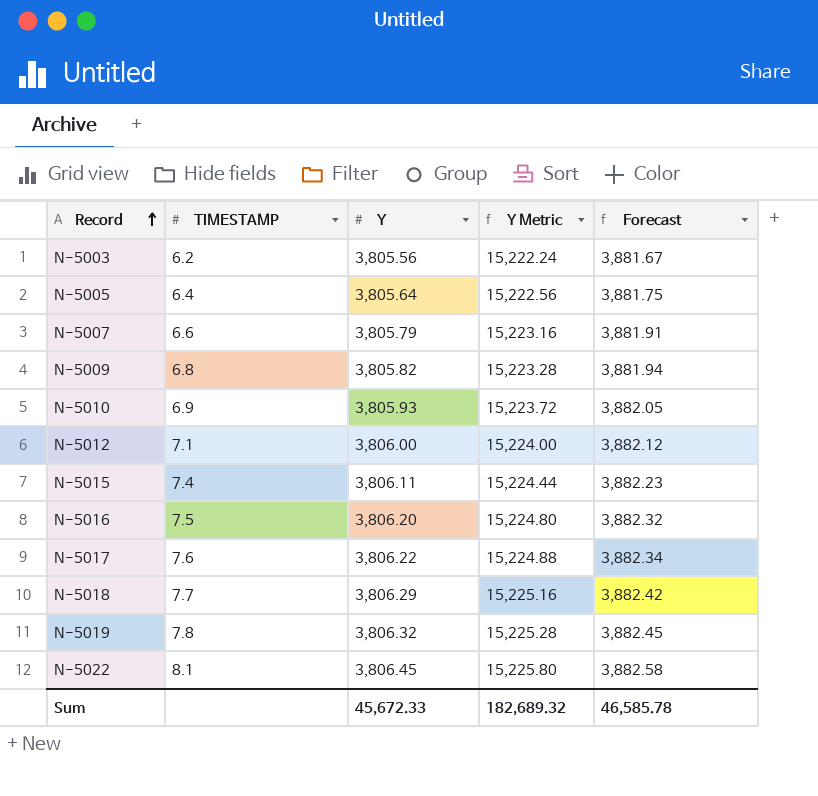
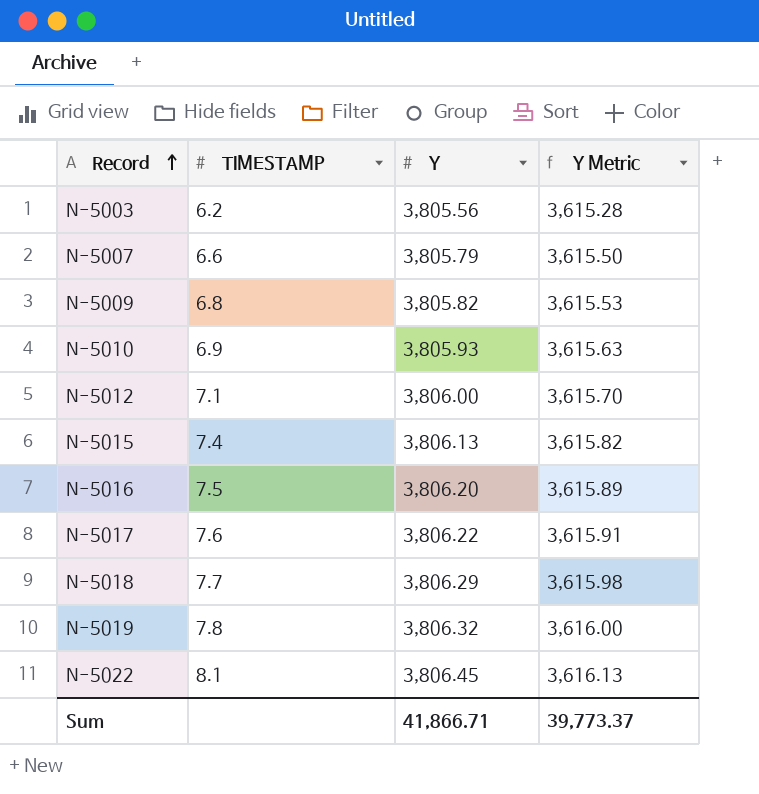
column Forecast | formula: [Y] * 1.02 -> none
column Y Metric | formula: [Y] * 4 -> [Y] * 0.95
row N-5005: 6.4 | 3,805.64 | 15,222.56 | 3,881.75 -> none
N-5015 | Y: 3,806.11 -> 3,806.13
Sum | Y: 45,672.33 -> 41,866.71
Sum | Y Metric: 182,689.32 -> 39,773.37

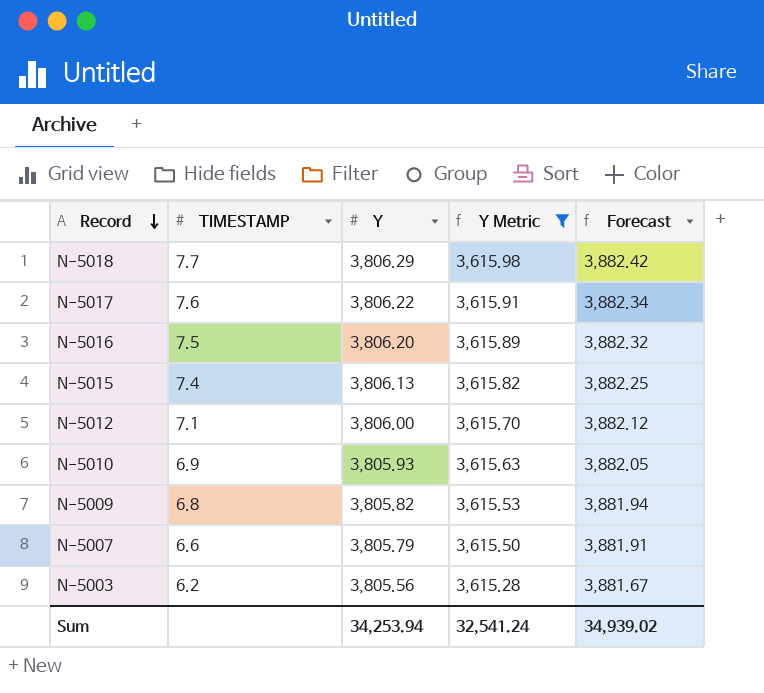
filter: none -> Y Metric <= 3,615.98
row order: Record ascending -> Record descending
column Forecast | formula: none -> [Y] * 1.02
Sum | Y: 41,866.71 -> 34,253.94
Sum | Y Metric: 39,773.37 -> 32,541.24

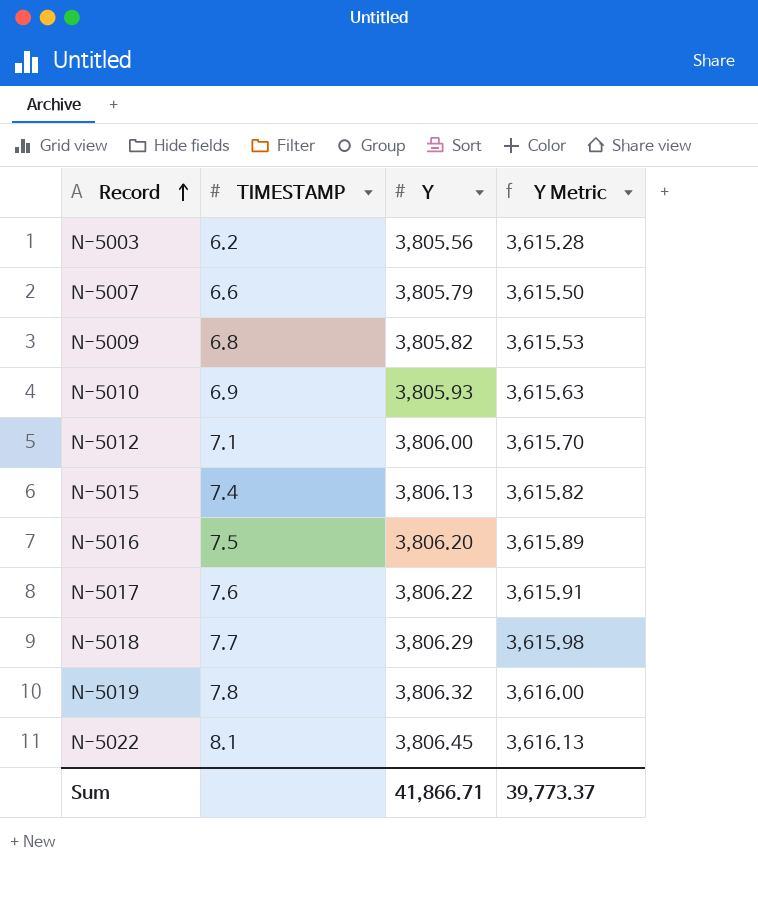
filter: Y Metric <= 3,615.98 -> none
row order: Record descending -> Record ascending
column Forecast | formula: [Y] * 1.02 -> none
Sum | Y: 34,253.94 -> 41,866.71
Sum | Y Metric: 32,541.24 -> 39,773.37

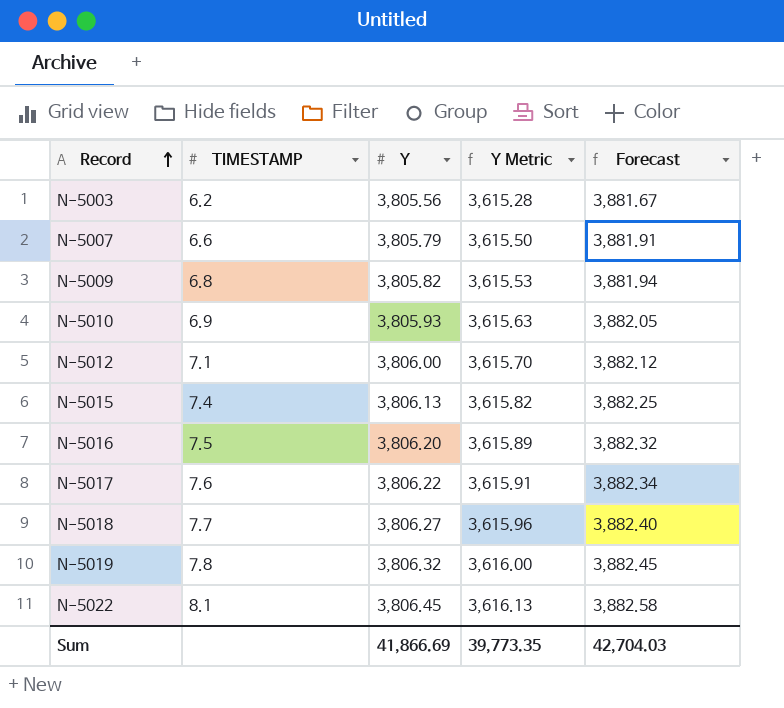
column Forecast | formula: none -> [Y] * 1.02
N-5018 | Y: 3,806.29 -> 3,806.27
N-5018 | Y Metric: 3,615.98 -> 3,615.96
Sum | Y: 41,866.71 -> 41,866.69
Sum | Y Metric: 39,773.37 -> 39,773.35

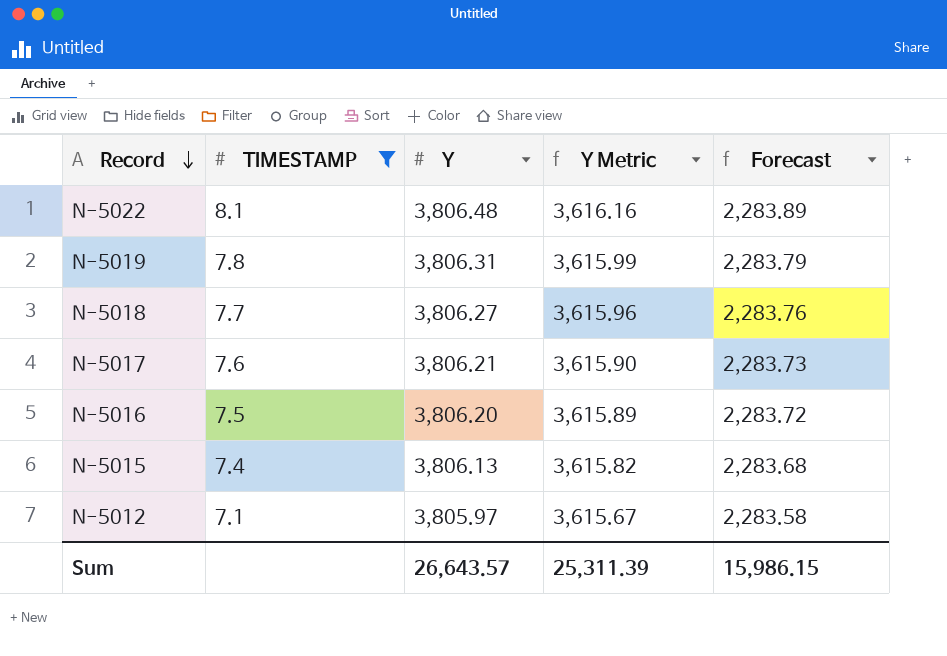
filter: none -> TIMESTAMP >= 7.1
row order: Record ascending -> Record descending
column Forecast | formula: [Y] * 1.02 -> [Y] * 0.6
N-5022 | Y: 3,806.45 -> 3,806.48
N-5022 | Y Metric: 3,616.13 -> 3,616.16
N-5019 | Y: 3,806.32 -> 3,806.31
N-5019 | Y Metric: 3,616.00 -> 3,615.99
N-5017 | Y: 3,806.22 -> 3,806.21
N-5017 | Y Metric: 3,615.91 -> 3,615.90
N-5012 | Y: 3,806.00 -> 3,805.97
N-5012 | Y Metric: 3,615.70 -> 3,615.67
Sum | Y: 41,866.69 -> 26,643.57
Sum | Y Metric: 39,773.35 -> 25,311.39
Sum | Forecast: 42,704.03 -> 15,986.15

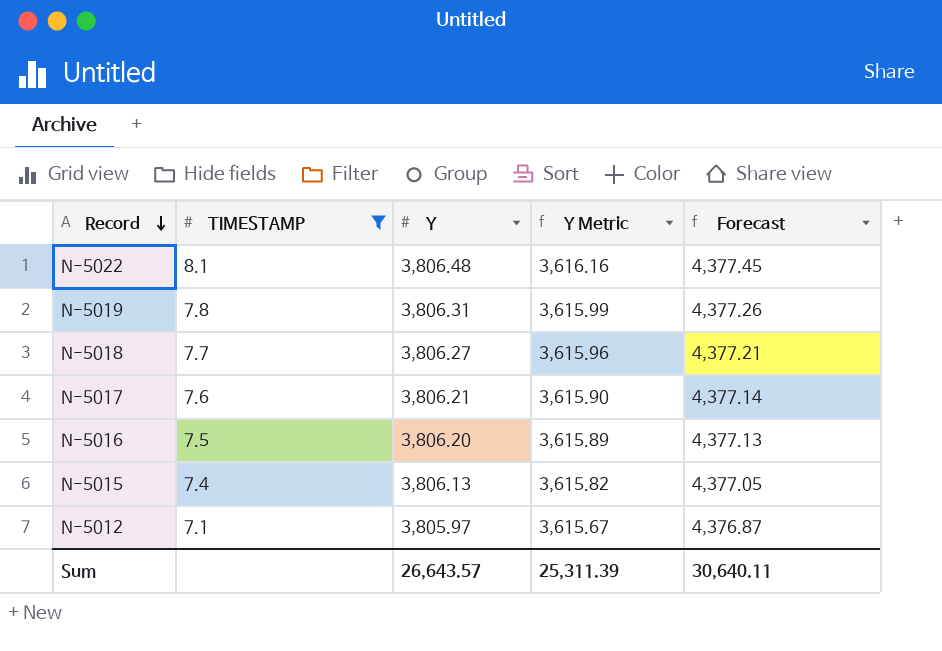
column Forecast | formula: [Y] * 0.6 -> [Y] * 1.15
Sum | Forecast: 15,986.15 -> 30,640.11

